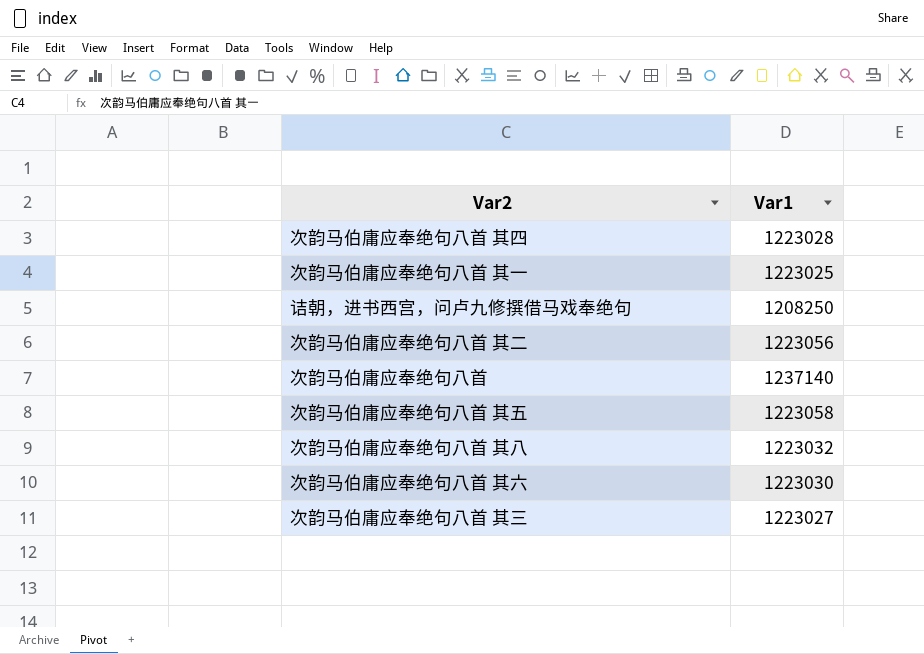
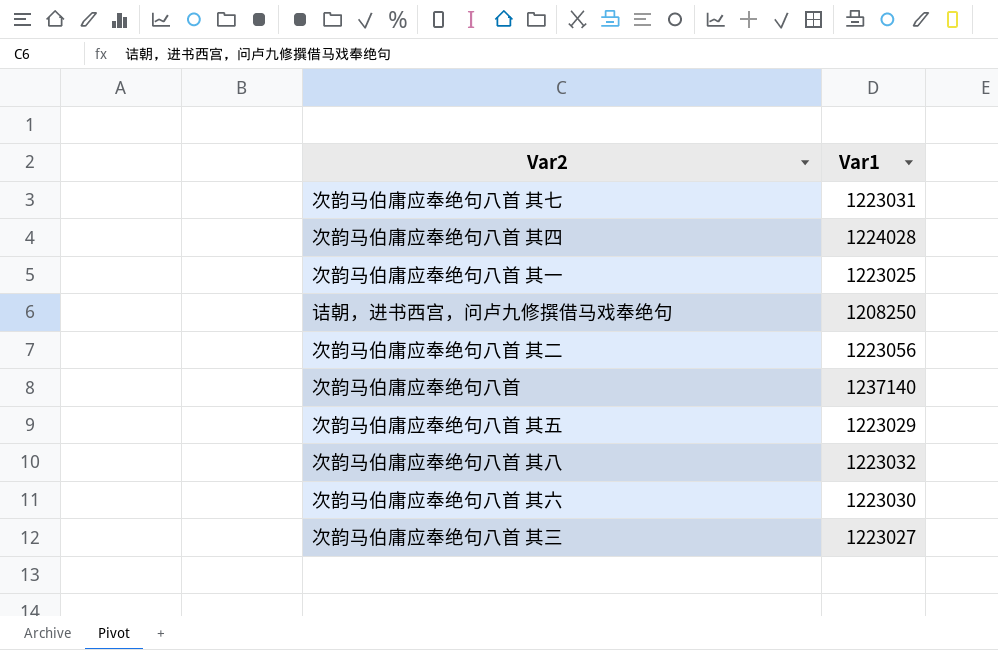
row 次韵马伯庸应奉绝句八首 其七: none -> 1223031
次韵马伯庸应奉绝句八首 其四 | Var1: 1223028 -> 1224028
次韵马伯庸应奉绝句八首 其五 | Var1: 1223058 -> 1223029

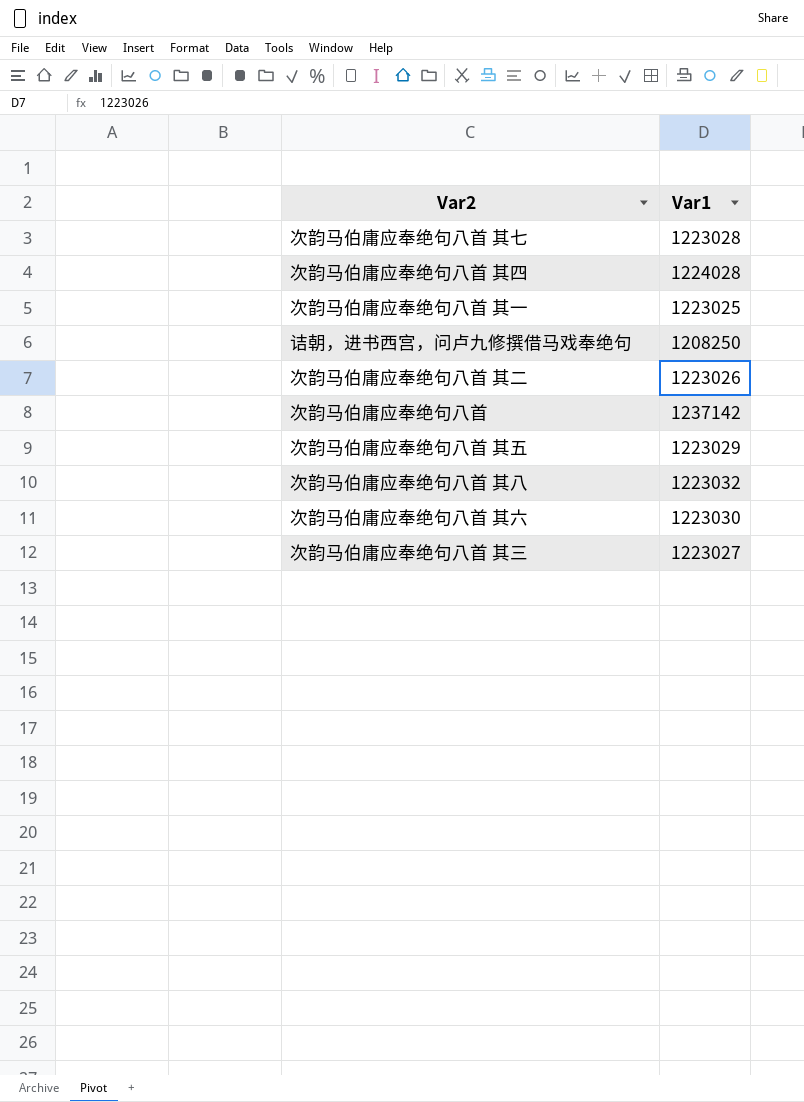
次韵马伯庸应奉绝句八首 其七 | Var1: 1223031 -> 1223028
次韵马伯庸应奉绝句八首 其二 | Var1: 1223056 -> 1223026
次韵马伯庸应奉绝句八首 | Var1: 1237140 -> 1237142

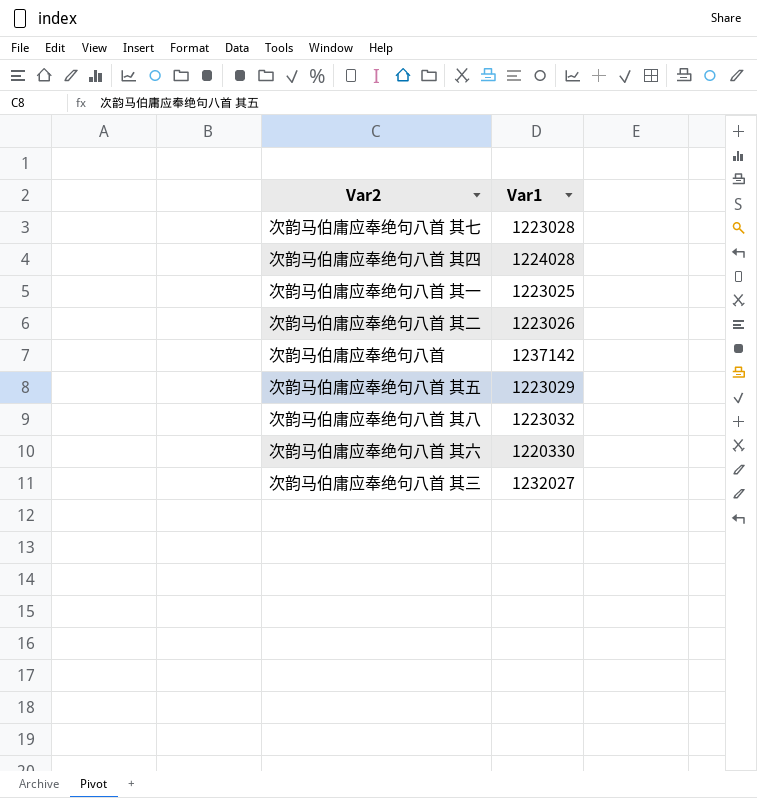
row 诘朝，进书西宫，问卢九修撰借马戏奉绝句: 1208250 -> none
次韵马伯庸应奉绝句八首 其六 | Var1: 1223030 -> 1220330
次韵马伯庸应奉绝句八首 其三 | Var1: 1223027 -> 1232027

